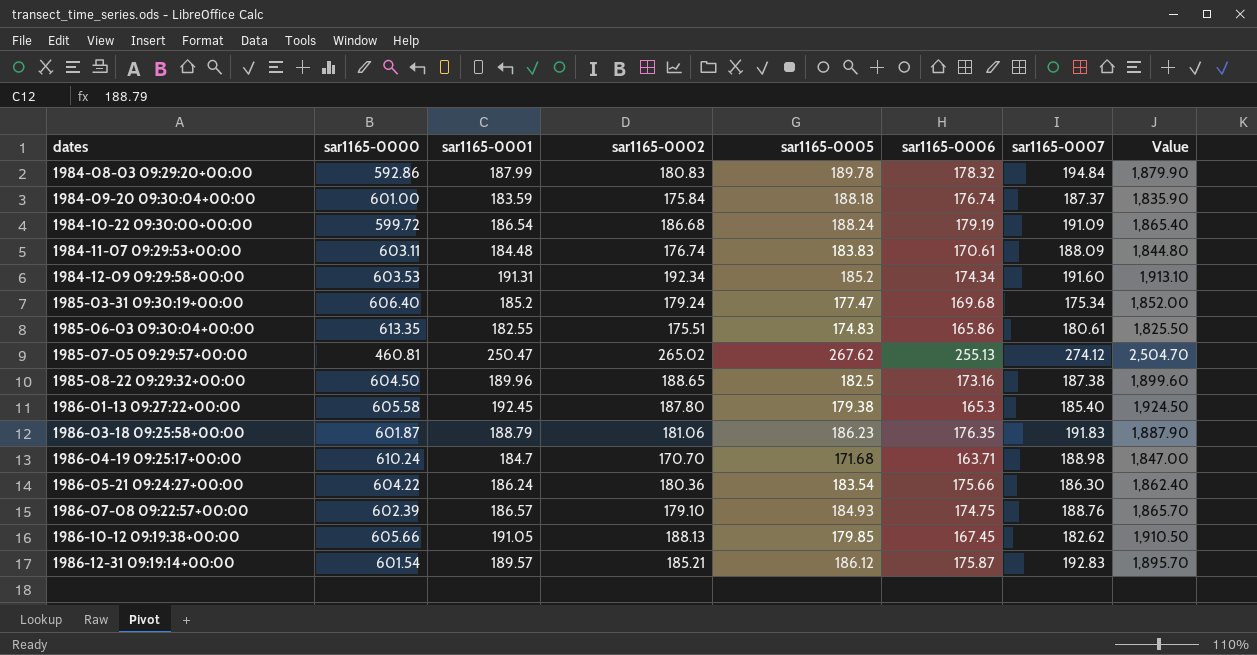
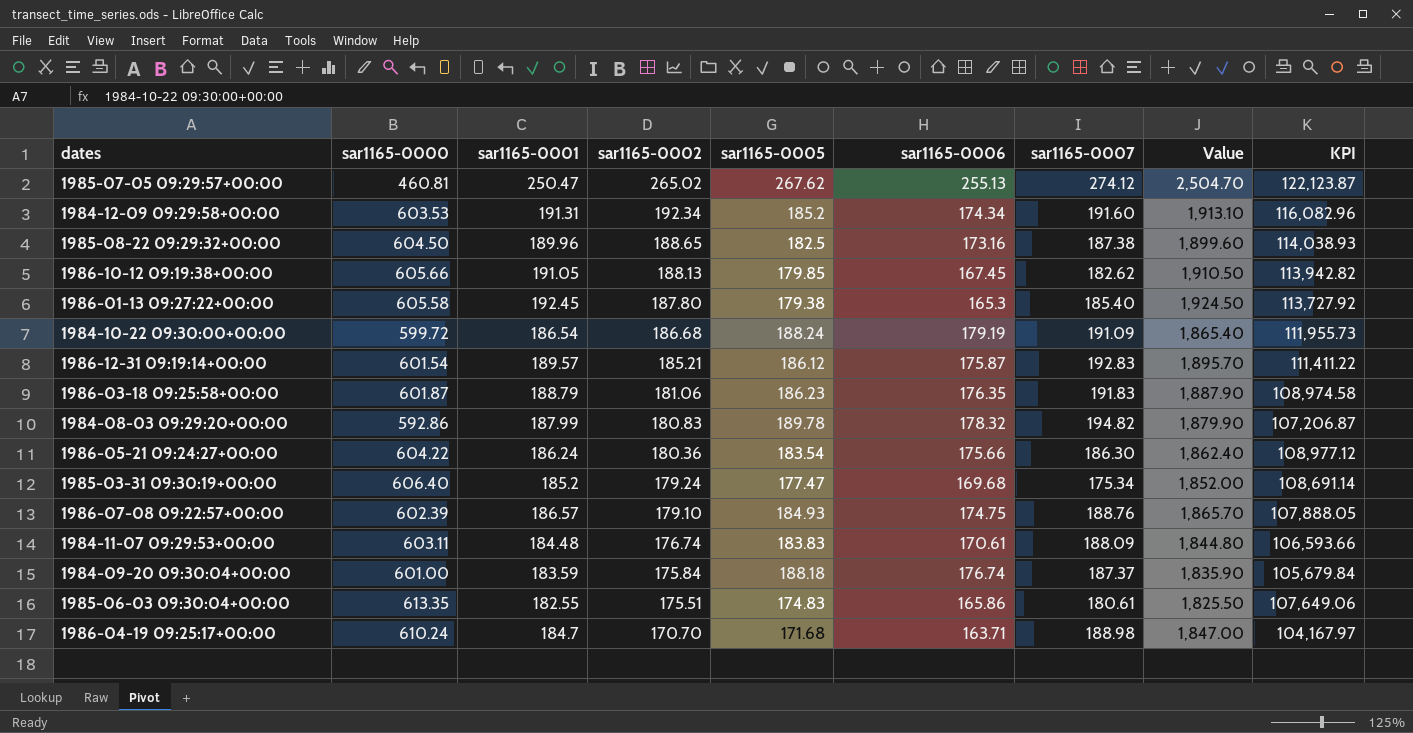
row order: dates ascending -> sar1165-0002 descending
column KPI | formula: none -> [sar1165-0000] * [sar1165-0002]
1984-08-03 09:29:20+00:00 | sar1165-0007: 194.84 -> 194.82

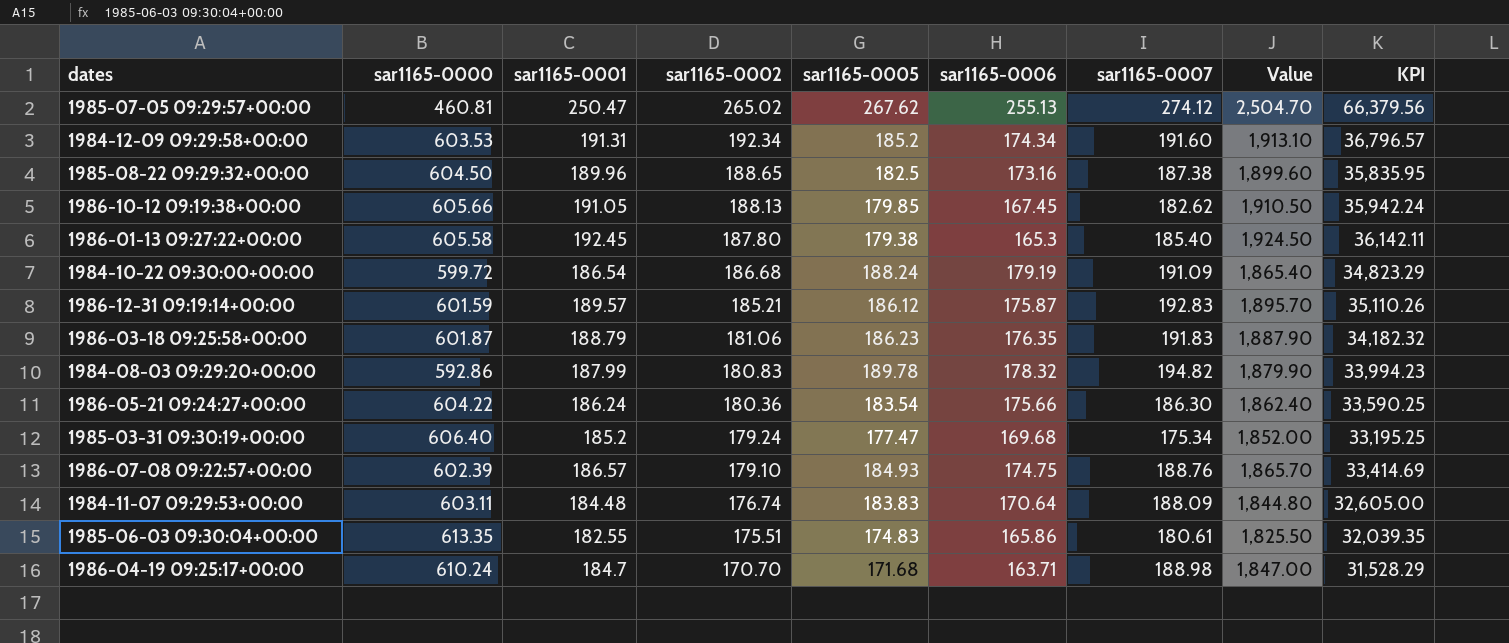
column KPI | formula: [sar1165-0000] * [sar1165-0002] -> [sar1165-0001] * [sar1165-0002]
row 1984-09-20 09:30:04+00:00: 601.00 | 183.59 | 175.84 | 188.18 | 176.74 | 187.37 | 1,835.90 | 105,679.84 -> none
1986-12-31 09:19:14+00:00 | sar1165-0000: 601.54 -> 601.59
1984-11-07 09:29:53+00:00 | sar1165-0006: 170.61 -> 170.64

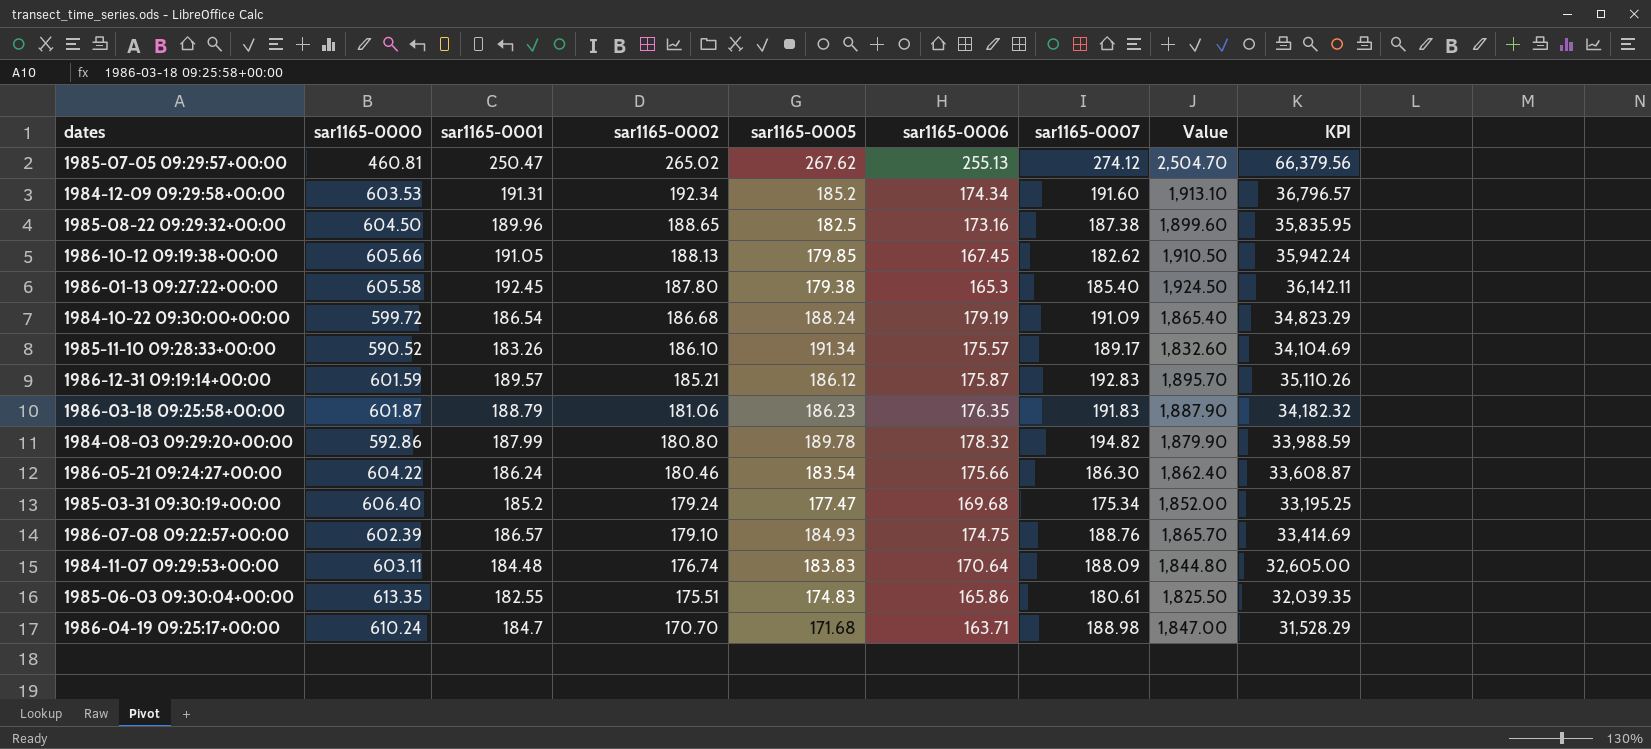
row 1985-11-10 09:28:33+00:00: none -> 590.52 | 183.26 | 186.10 | 191.34 | 175.57 | 189.17 | 1,832.60 | 34,104.69
1984-08-03 09:29:20+00:00 | sar1165-0002: 180.83 -> 180.80
1984-08-03 09:29:20+00:00 | KPI: 33,994.23 -> 33,988.59
1986-05-21 09:24:27+00:00 | sar1165-0002: 180.36 -> 180.46
1986-05-21 09:24:27+00:00 | KPI: 33,590.25 -> 33,608.87

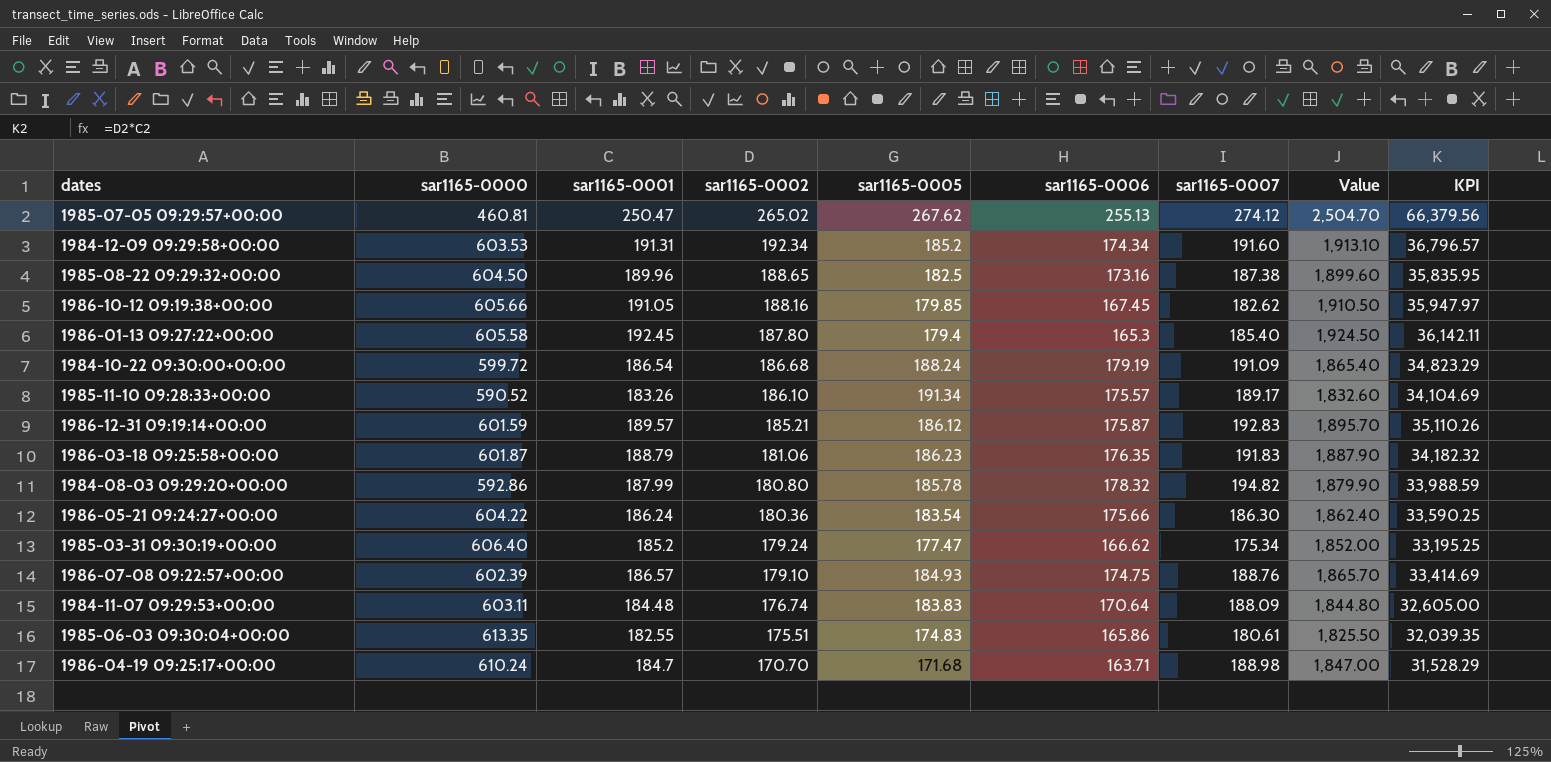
1986-10-12 09:19:38+00:00 | sar1165-0002: 188.13 -> 188.16
1986-10-12 09:19:38+00:00 | KPI: 35,942.24 -> 35,947.97
1986-01-13 09:27:22+00:00 | sar1165-0005: 179.38 -> 179.4
1984-08-03 09:29:20+00:00 | sar1165-0005: 189.78 -> 185.78
1986-05-21 09:24:27+00:00 | sar1165-0002: 180.46 -> 180.36
1986-05-21 09:24:27+00:00 | KPI: 33,608.87 -> 33,590.25
1985-03-31 09:30:19+00:00 | sar1165-0006: 169.68 -> 166.62

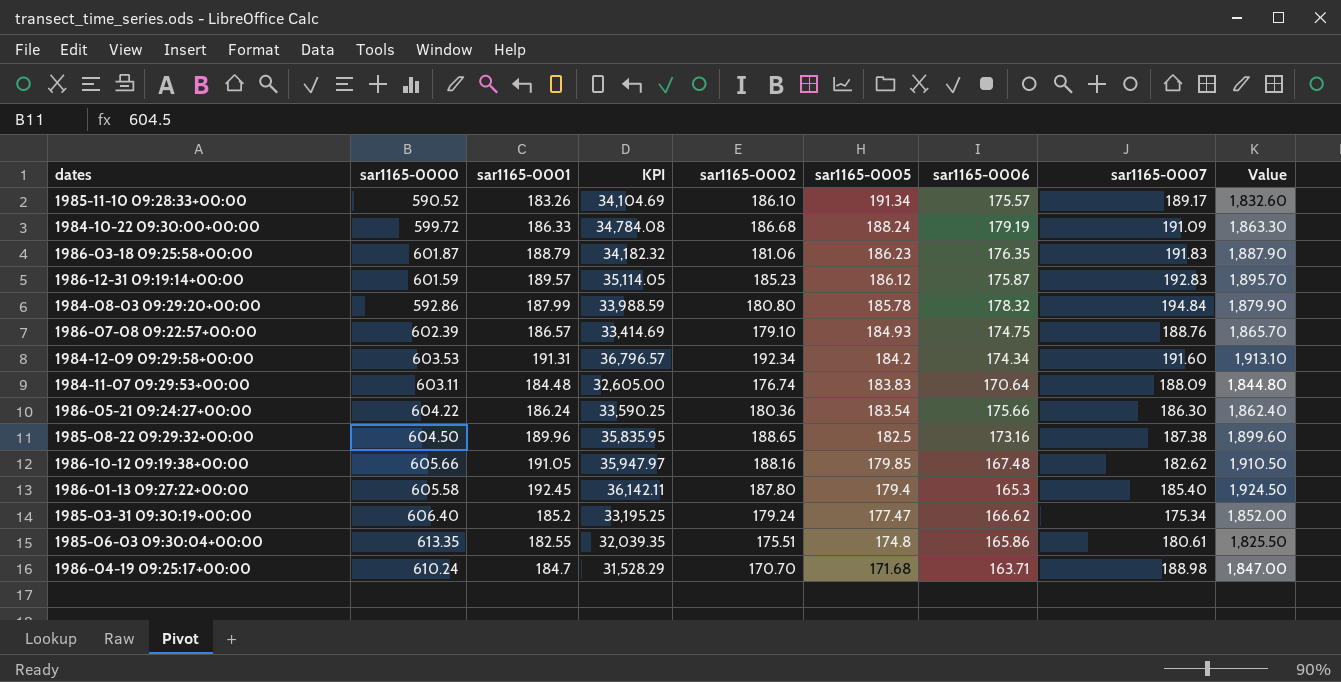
row order: sar1165-0002 descending -> sar1165-0005 descending
column KPI | position: 9 -> 4
row 1985-07-05 09:29:57+00:00: 460.81 | 250.47 | 265.02 | 267.62 | 255.13 | 274.12 | 2,504.70 | 66,379.56 -> none
1984-10-22 09:30:00+00:00 | sar1165-0001: 186.54 -> 186.33
1984-10-22 09:30:00+00:00 | KPI: 34,823.29 -> 34,784.08
1984-10-22 09:30:00+00:00 | Value: 1,865.40 -> 1,863.30
1986-12-31 09:19:14+00:00 | KPI: 35,110.26 -> 35,114.05
1986-12-31 09:19:14+00:00 | sar1165-0002: 185.21 -> 185.23
1984-08-03 09:29:20+00:00 | sar1165-0007: 194.82 -> 194.84
1984-12-09 09:29:58+00:00 | sar1165-0005: 185.2 -> 184.2
1986-10-12 09:19:38+00:00 | sar1165-0006: 167.45 -> 167.48
1985-06-03 09:30:04+00:00 | sar1165-0005: 174.83 -> 174.8

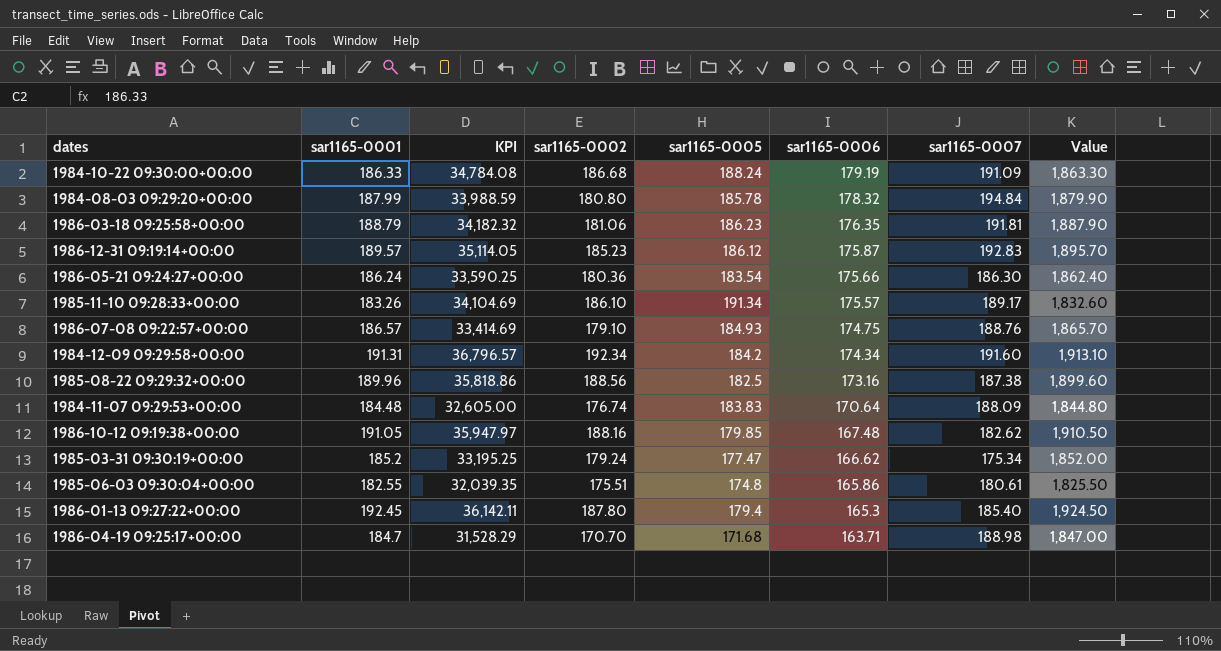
row order: sar1165-0005 descending -> sar1165-0006 descending
column sar1165-0000 | position: 2 -> none
1986-03-18 09:25:58+00:00 | sar1165-0007: 191.83 -> 191.81
1985-08-22 09:29:32+00:00 | KPI: 35,835.95 -> 35,818.86
1985-08-22 09:29:32+00:00 | sar1165-0002: 188.65 -> 188.56

